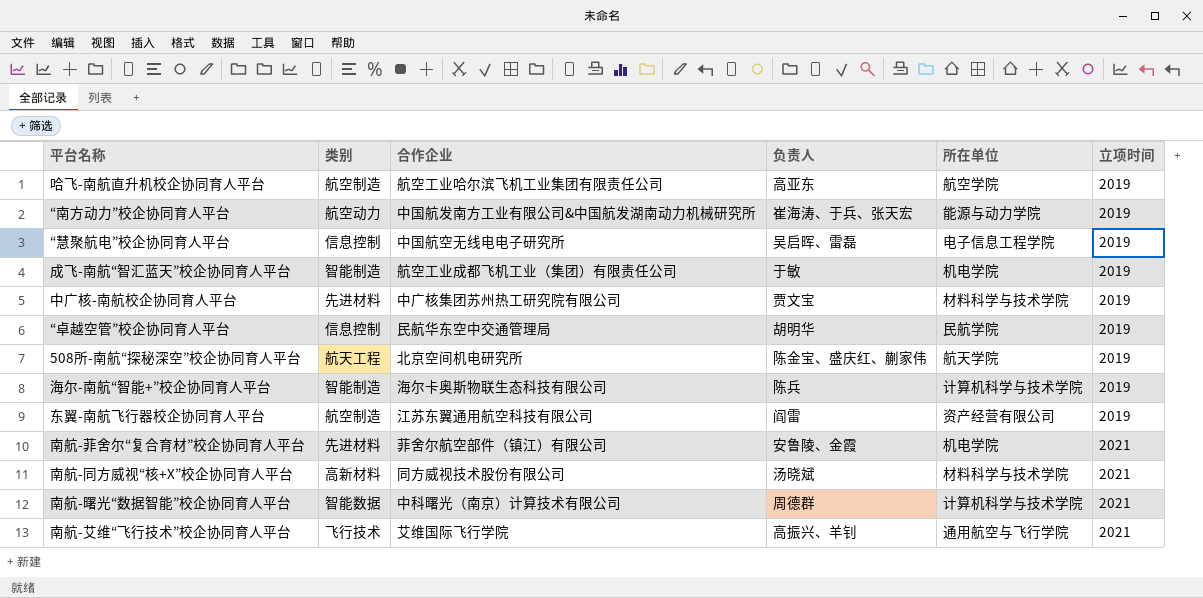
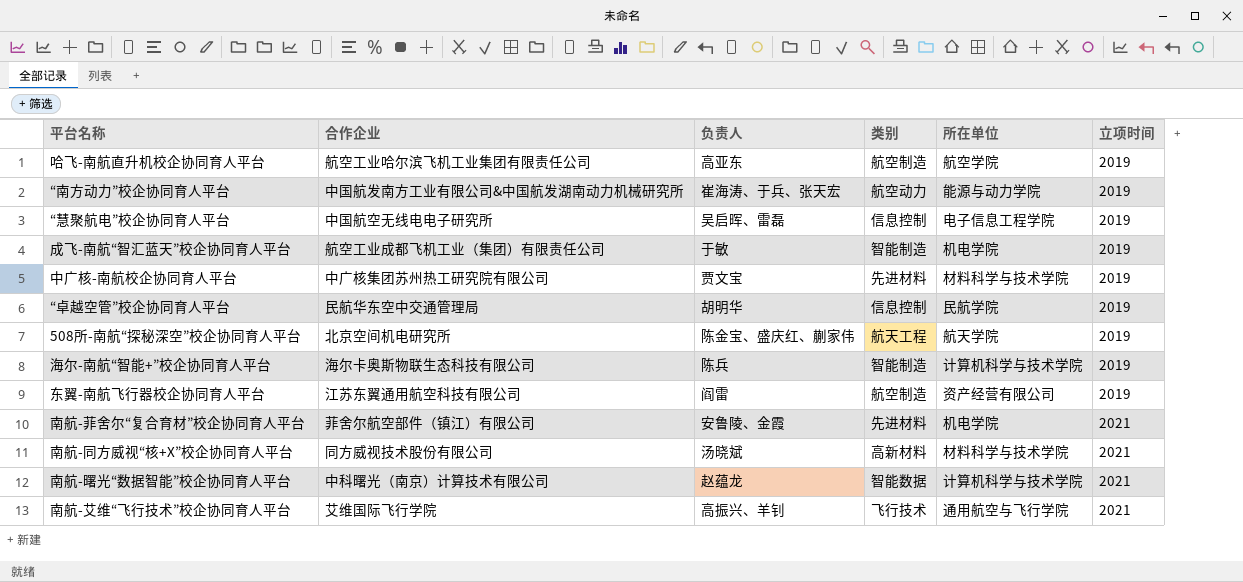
column 类别 | position: 2 -> 4
南航-曙光“数据智能”校企协同育人平台 | 负责人: 周德群 -> 赵蕴龙

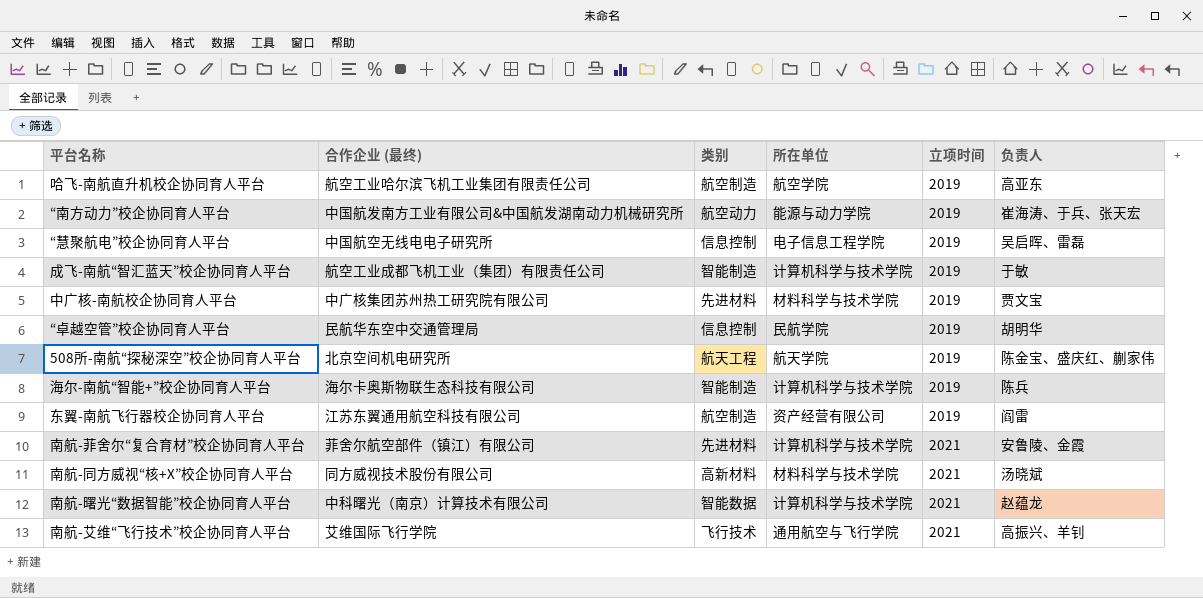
column name: 合作企业 -> 合作企业 (最终)
column 负责人 | position: 3 -> 6
成飞-南航“智汇蓝天”校企协同育人平台 | 所在单位: 机电学院 -> 计算机科学与技术学院
南航-菲舍尔“复合育材”校企协同育人平台 | 所在单位: 机电学院 -> 计算机科学与技术学院

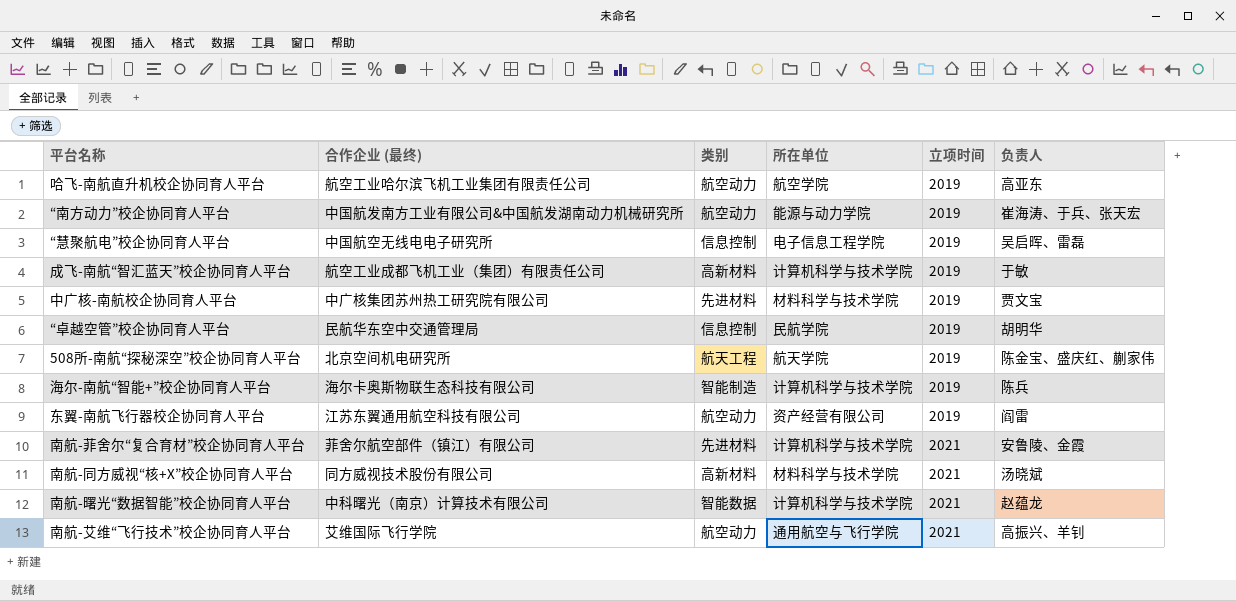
哈飞-南航直升机校企协同育人平台 | 类别: 航空制造 -> 航空动力
成飞-南航“智汇蓝天”校企协同育人平台 | 类别: 智能制造 -> 高新材料
东翼-南航飞行器校企协同育人平台 | 类别: 航空制造 -> 航空动力
南航-艾维“飞行技术”校企协同育人平台 | 类别: 飞行技术 -> 航空动力

